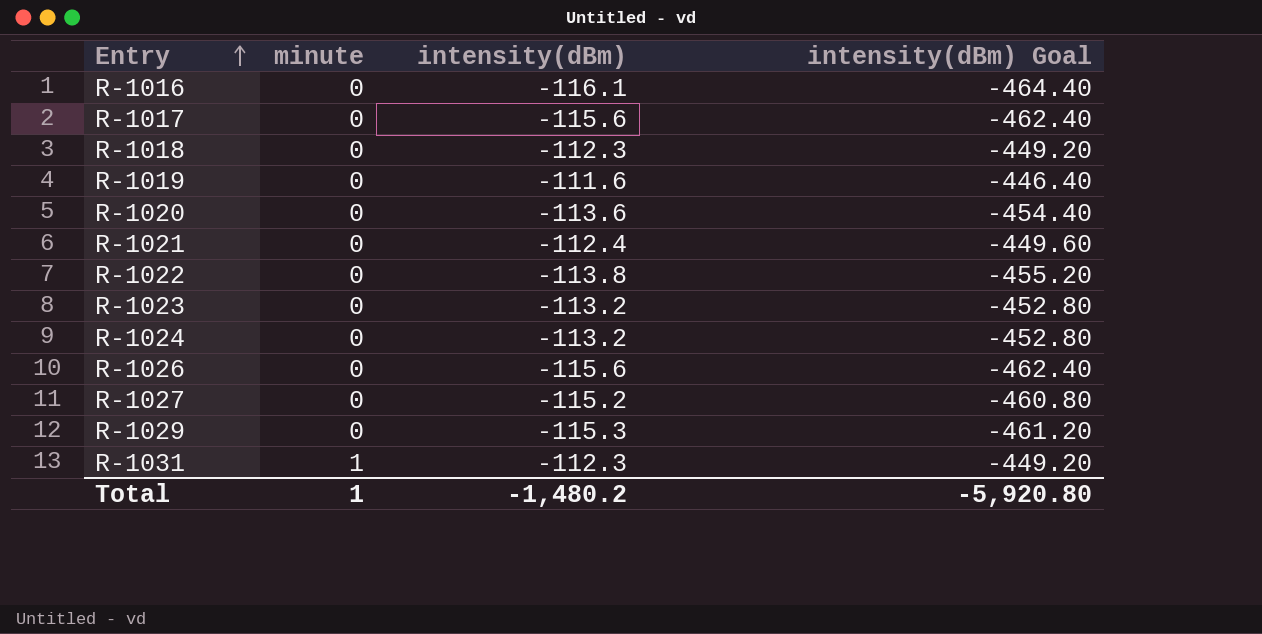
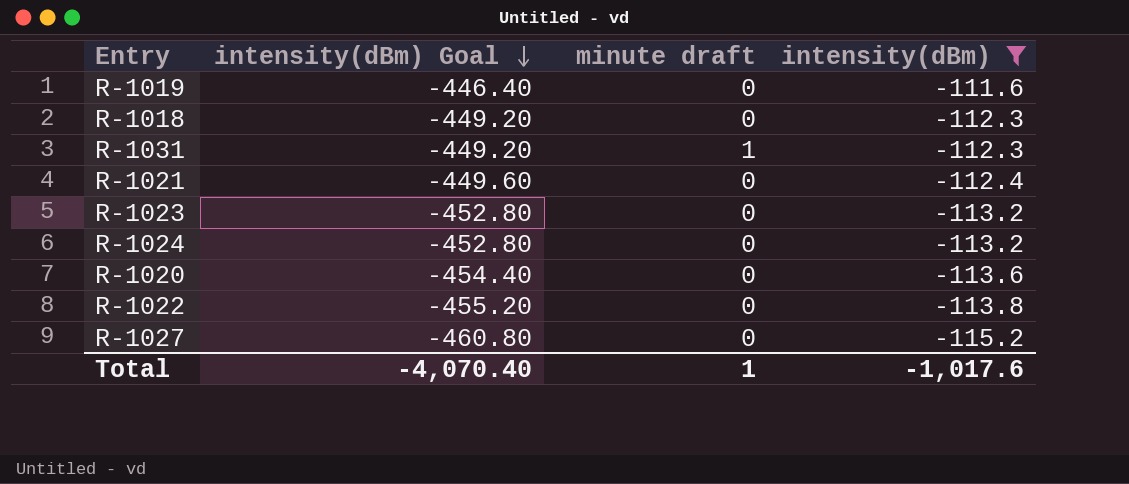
filter: none -> intensity(dBm) >= -115.2
row order: Entry ascending -> intensity(dBm) Goal descending
column intensity(dBm) Goal | position: 4 -> 2
column name: minute -> minute draft
Total | intensity(dBm) Goal: -5,920.80 -> -4,070.40
Total | intensity(dBm): -1,480.2 -> -1,017.6

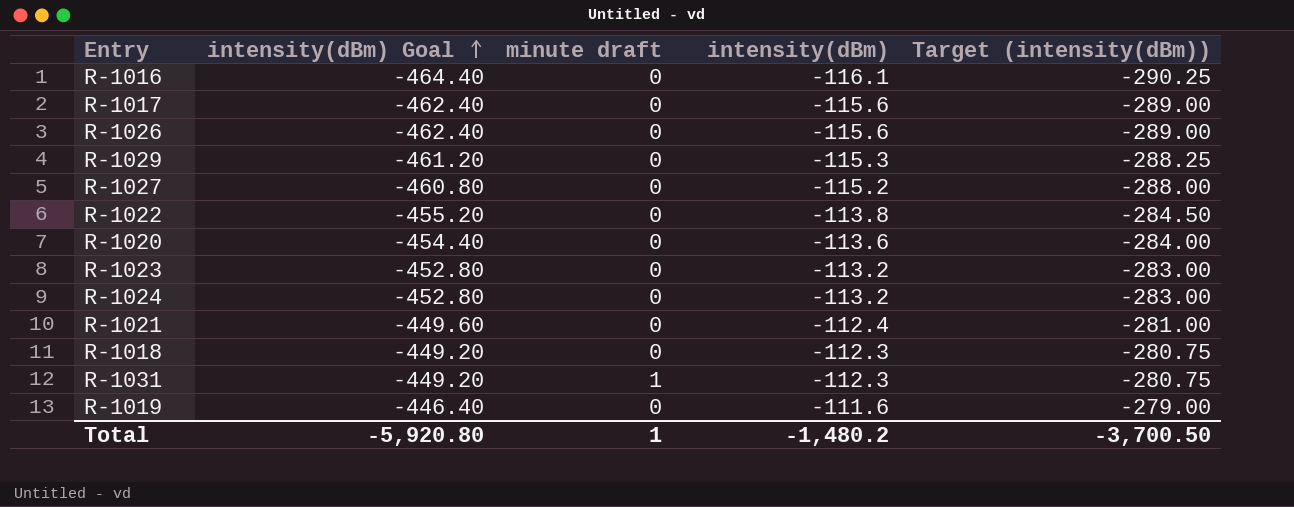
filter: intensity(dBm) >= -115.2 -> none
row order: intensity(dBm) Goal descending -> intensity(dBm) Goal ascending
column Target (intensity(dBm)) | formula: none -> [intensity(dBm)] * 2.5
Total | intensity(dBm) Goal: -4,070.40 -> -5,920.80
Total | intensity(dBm): -1,017.6 -> -1,480.2

